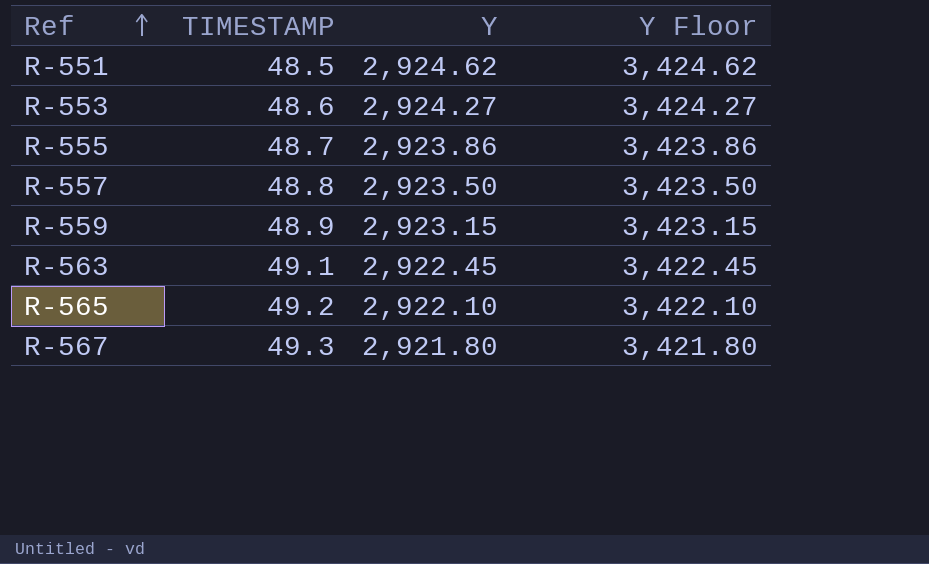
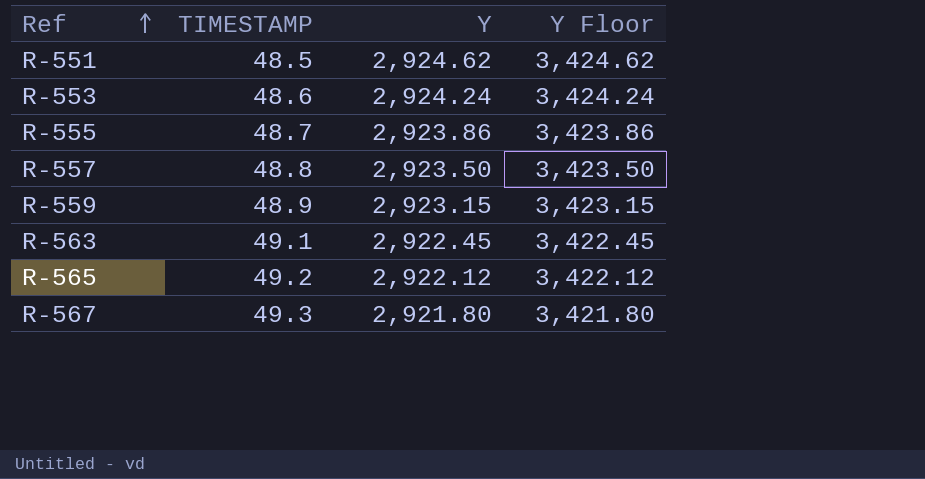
R-553 | Y: 2,924.27 -> 2,924.24
R-553 | Y Floor: 3,424.27 -> 3,424.24
R-565 | Y: 2,922.10 -> 2,922.12
R-565 | Y Floor: 3,422.10 -> 3,422.12

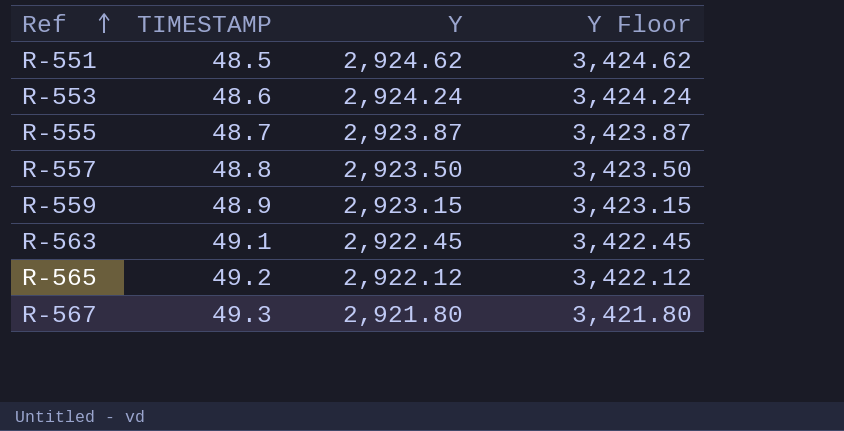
R-555 | Y: 2,923.86 -> 2,923.87
R-555 | Y Floor: 3,423.86 -> 3,423.87

